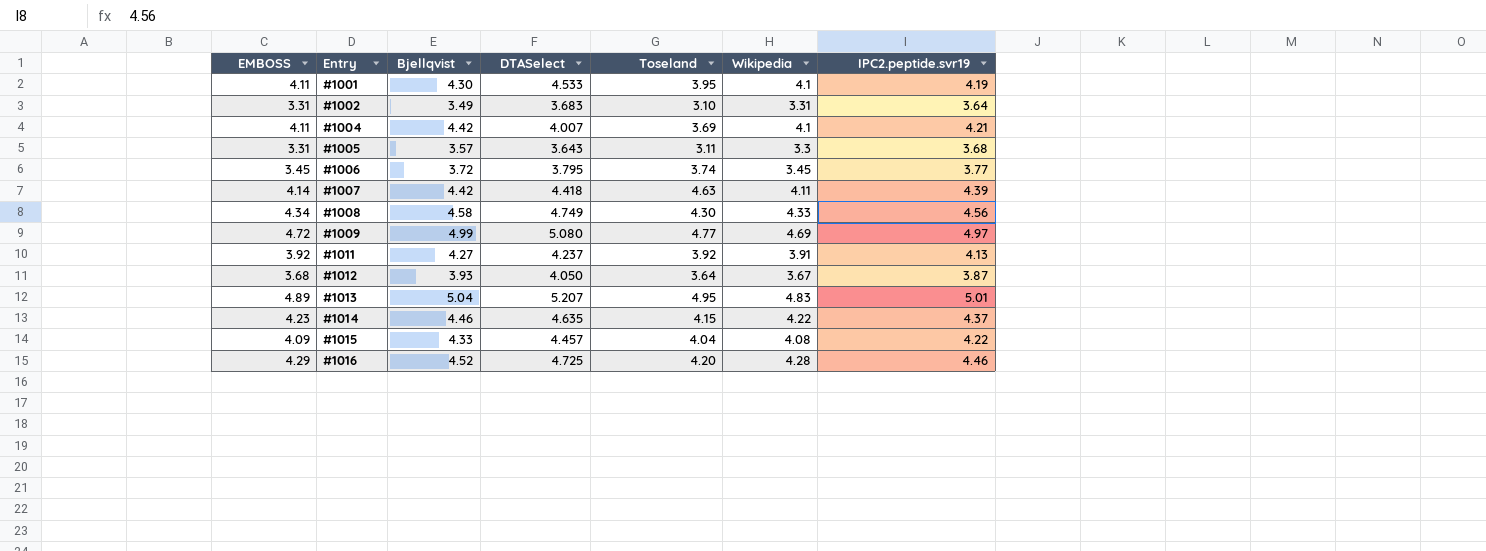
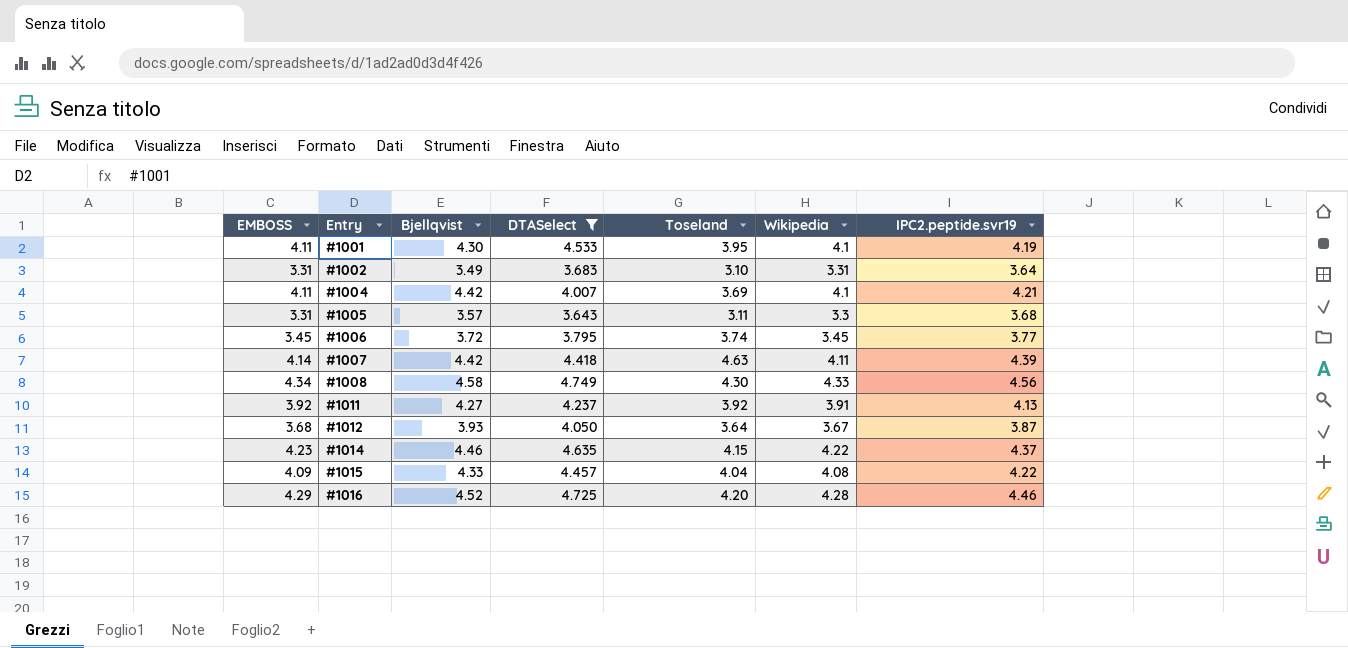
filter: none -> DTASelect <= 4.749

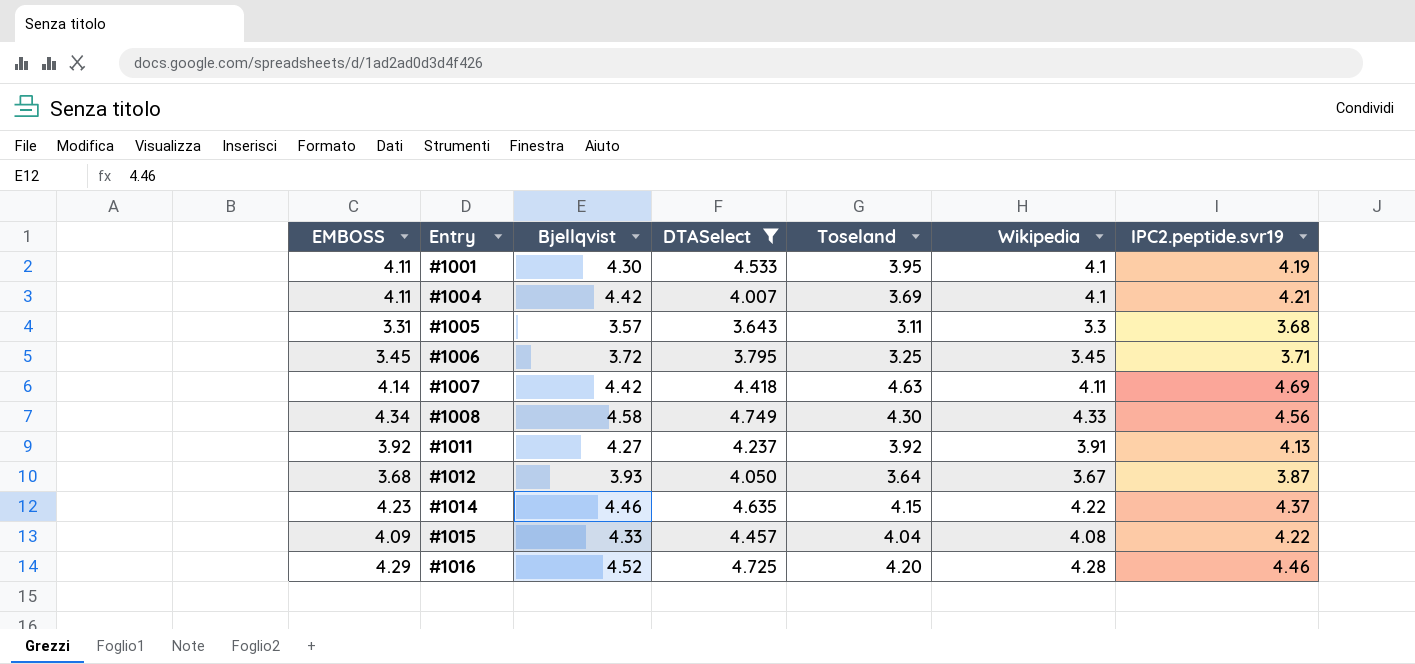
row #1002: 3.31 | 3.49 | 3.683 | 3.10 | 3.31 | 3.64 -> none
#1006 | Toseland: 3.74 -> 3.25
#1006 | IPC2.peptide.svr19: 3.77 -> 3.71
#1007 | IPC2.peptide.svr19: 4.39 -> 4.69

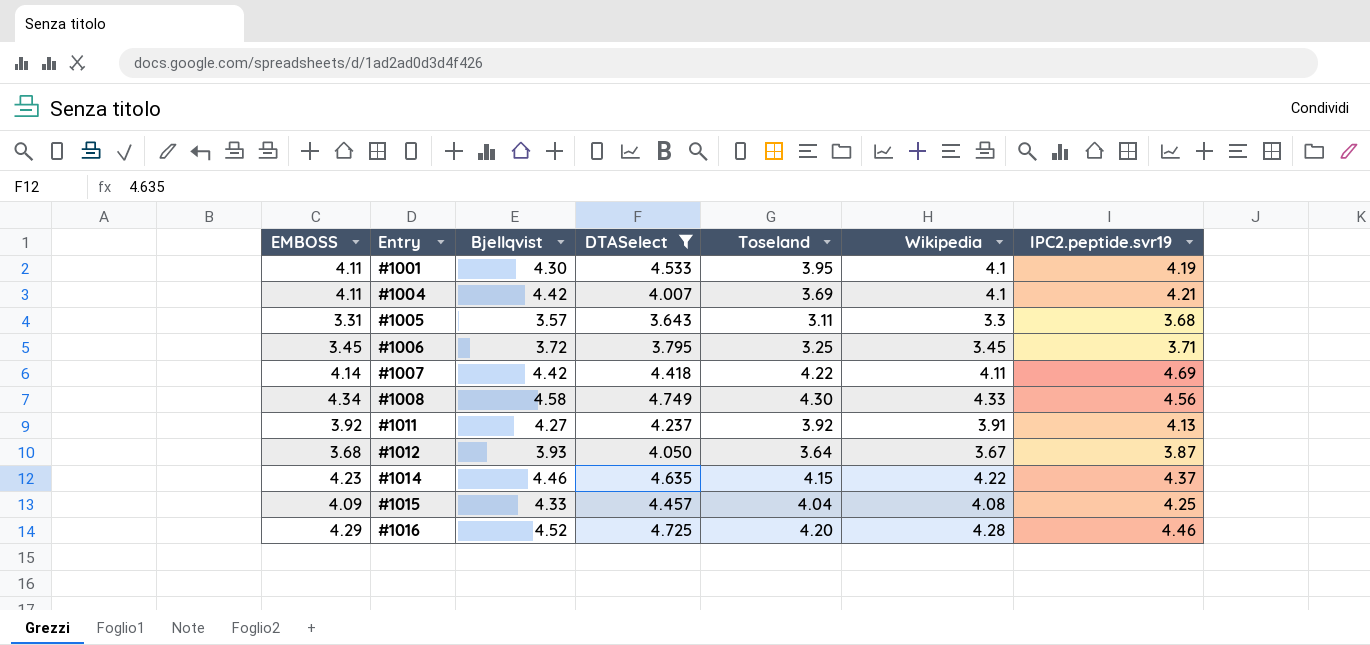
#1007 | Toseland: 4.63 -> 4.22
#1015 | IPC2.peptide.svr19: 4.22 -> 4.25

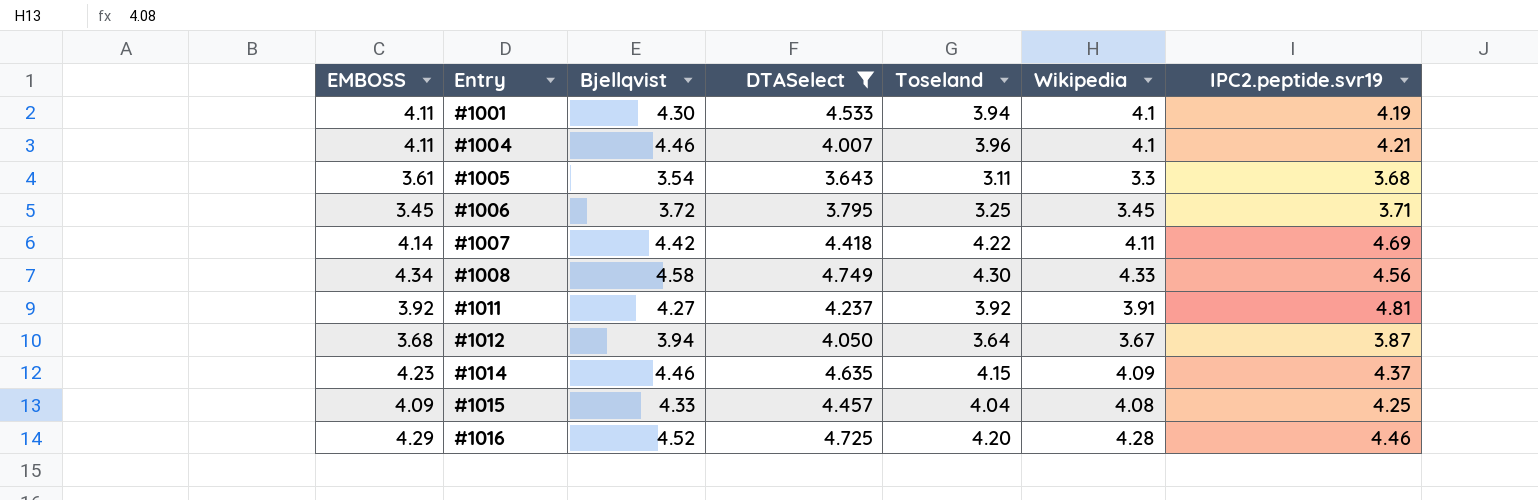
#1001 | Toseland: 3.95 -> 3.94
#1004 | Bjellqvist: 4.42 -> 4.46
#1004 | Toseland: 3.69 -> 3.96
#1005 | EMBOSS: 3.31 -> 3.61
#1005 | Bjellqvist: 3.57 -> 3.54
#1011 | IPC2.peptide.svr19: 4.13 -> 4.81
#1012 | Bjellqvist: 3.93 -> 3.94
#1014 | Wikipedia: 4.22 -> 4.09

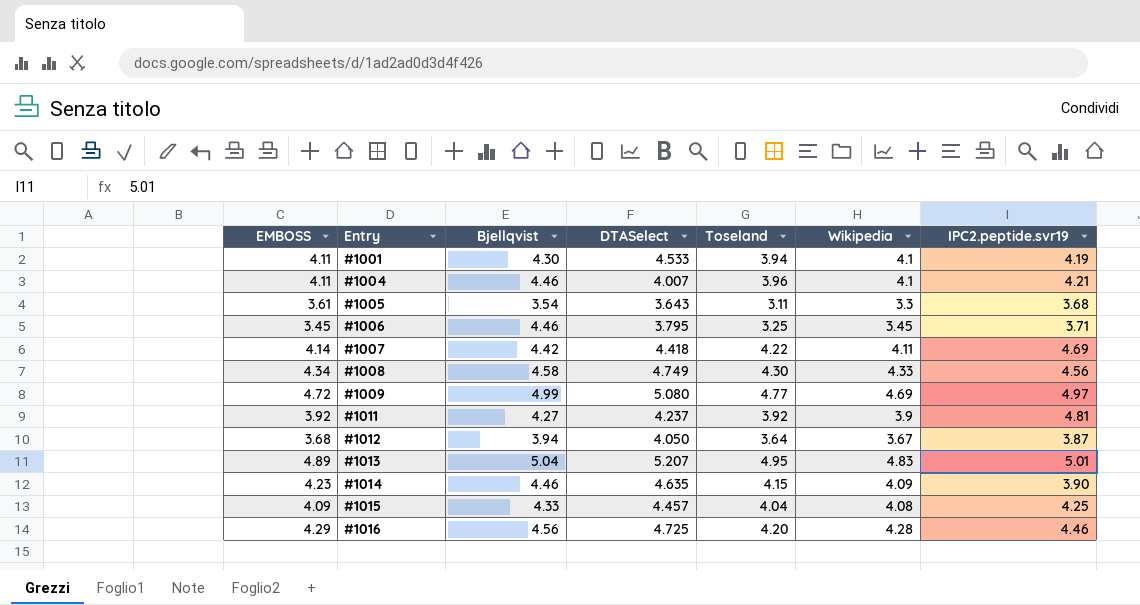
filter: DTASelect <= 4.749 -> none
#1006 | Bjellqvist: 3.72 -> 4.46
#1011 | Wikipedia: 3.91 -> 3.9
#1014 | IPC2.peptide.svr19: 4.37 -> 3.90
#1016 | Bjellqvist: 4.52 -> 4.56

